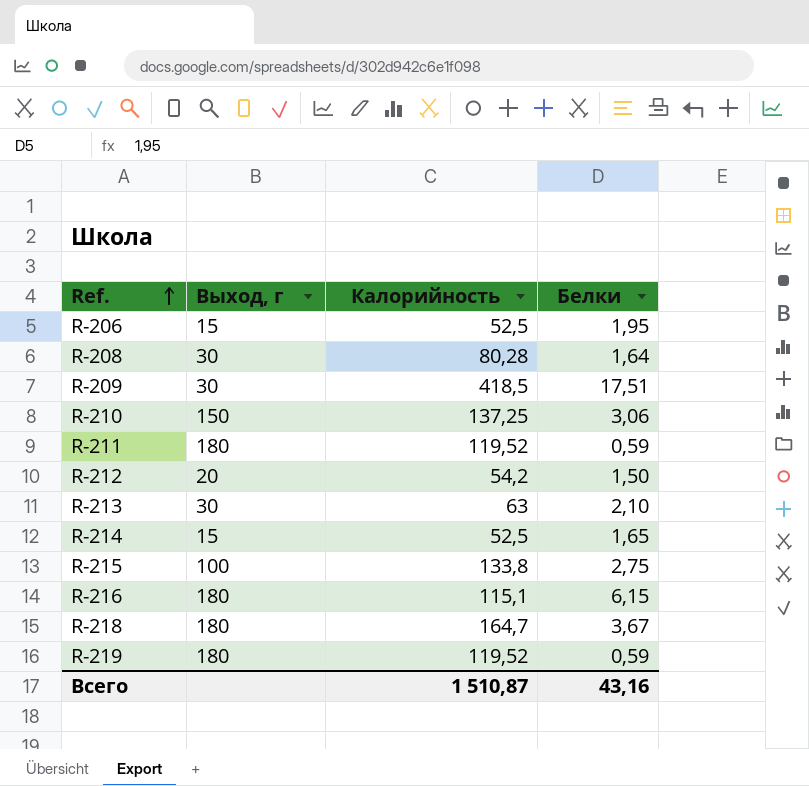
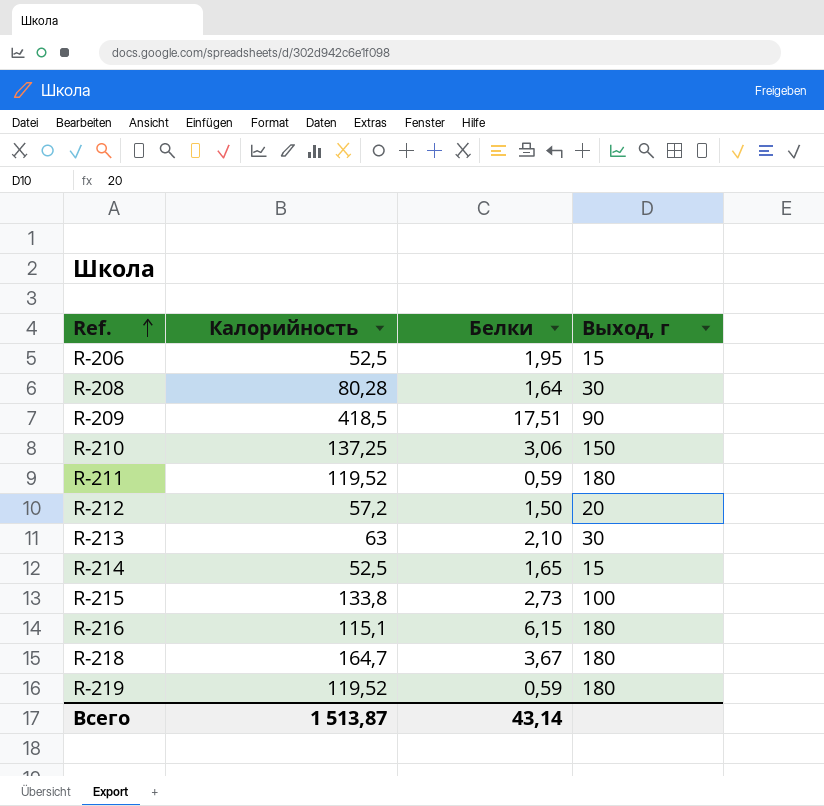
column Выход, г | position: 2 -> 4
R-209 | Выход, г: 30 -> 90
R-212 | Калорийность: 54,2 -> 57,2
R-215 | Белки: 2,75 -> 2,73
Всего | Калорийность: 1 510,87 -> 1 513,87
Всего | Белки: 43,16 -> 43,14

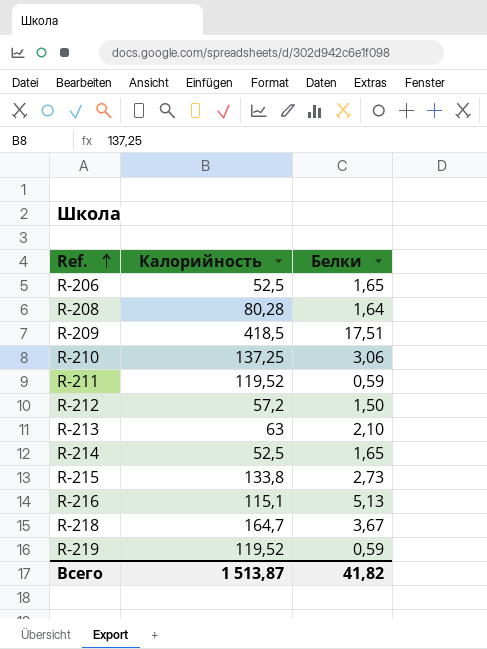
column Выход, г | position: 4 -> none
R-206 | Белки: 1,95 -> 1,65
R-216 | Белки: 6,15 -> 5,13
Всего | Белки: 43,14 -> 41,82

